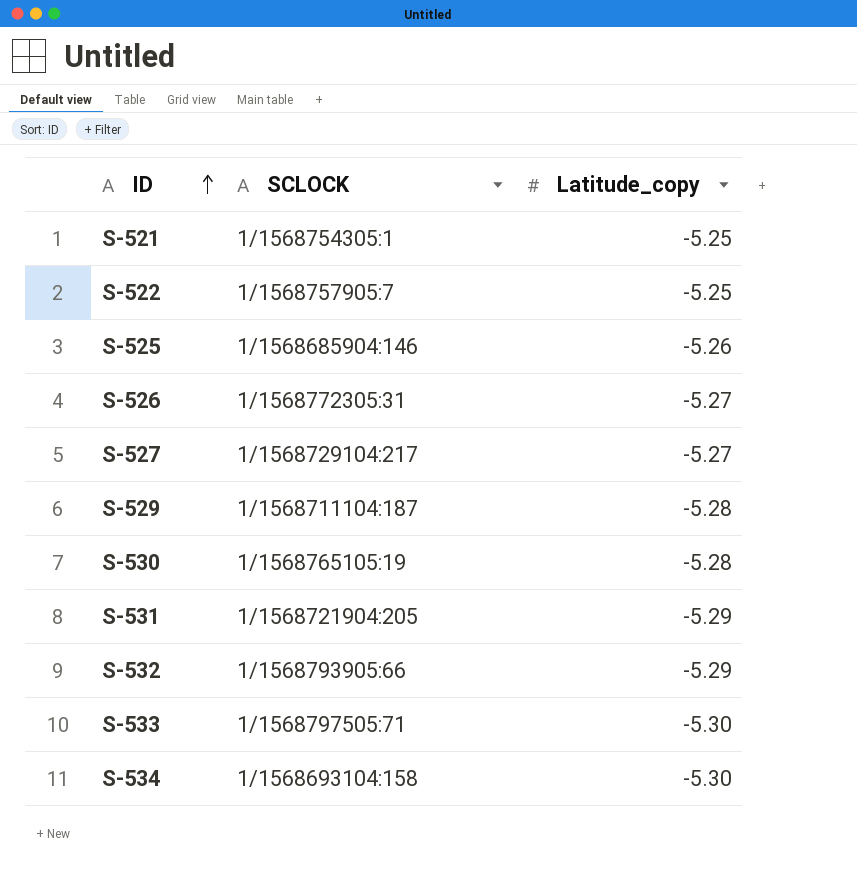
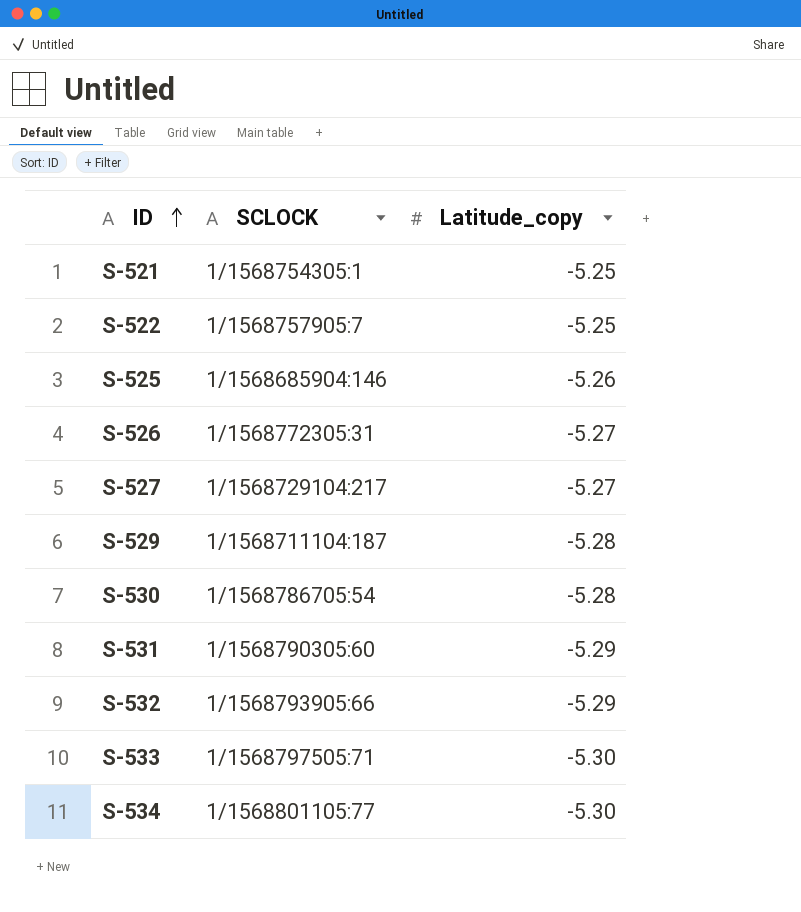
S-530 | SCLOCK: 1/1568765105:19 -> 1/1568786705:54
S-531 | SCLOCK: 1/1568721904:205 -> 1/1568790305:60
S-534 | SCLOCK: 1/1568693104:158 -> 1/1568801105:77

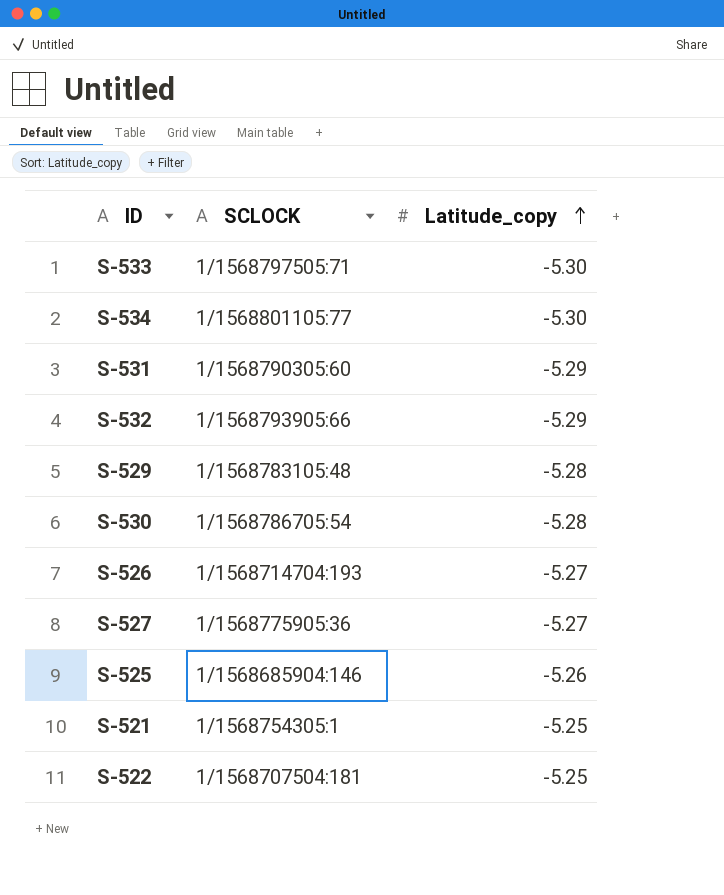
row order: ID ascending -> Latitude_copy ascending
S-529 | SCLOCK: 1/1568711104:187 -> 1/1568783105:48
S-526 | SCLOCK: 1/1568772305:31 -> 1/1568714704:193
S-527 | SCLOCK: 1/1568729104:217 -> 1/1568775905:36
S-522 | SCLOCK: 1/1568757905:7 -> 1/1568707504:181

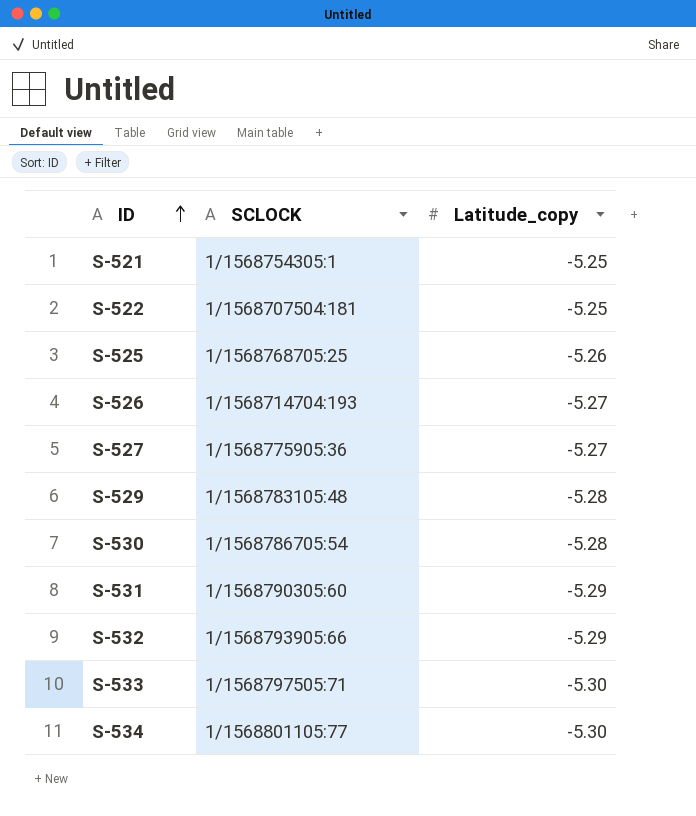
row order: Latitude_copy ascending -> ID ascending
S-525 | SCLOCK: 1/1568685904:146 -> 1/1568768705:25

